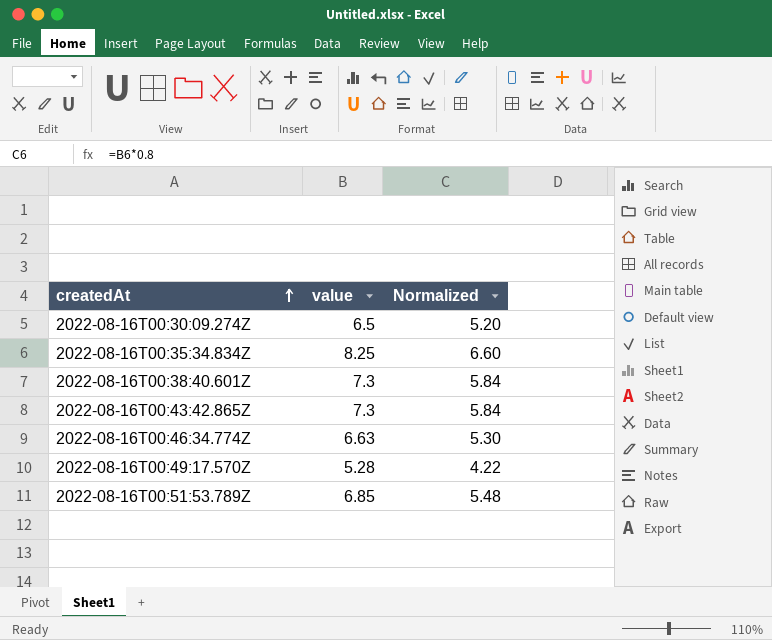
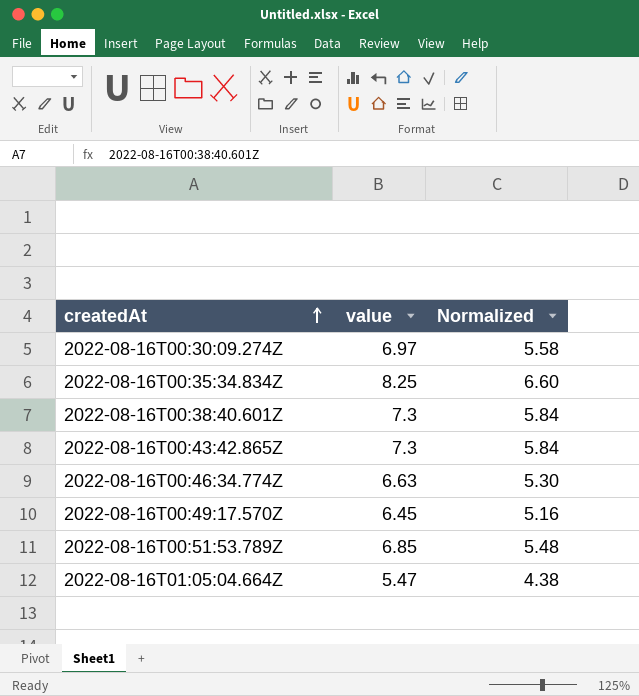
2022-08-16T00:30:09.274Z | value: 6.5 -> 6.97
2022-08-16T00:30:09.274Z | Normalized: 5.20 -> 5.58
2022-08-16T00:49:17.570Z | value: 5.28 -> 6.45
2022-08-16T00:49:17.570Z | Normalized: 4.22 -> 5.16
row 2022-08-16T01:05:04.664Z: none -> 5.47 | 4.38

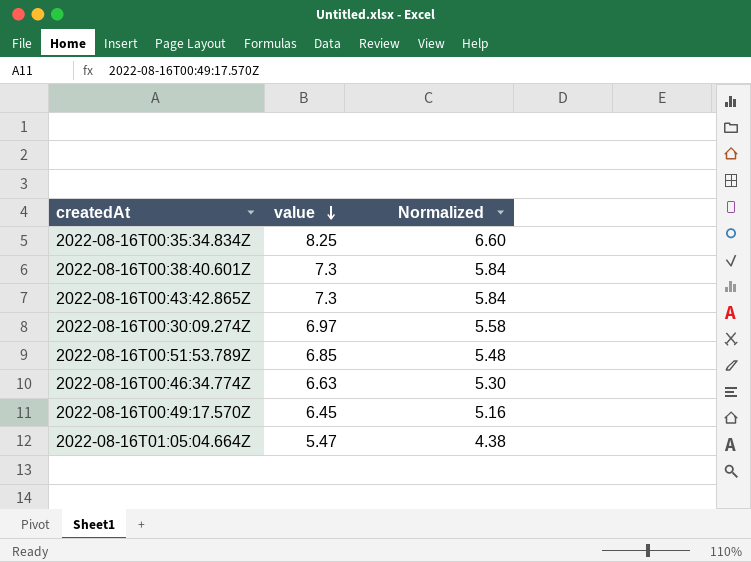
row order: createdAt ascending -> value descending

